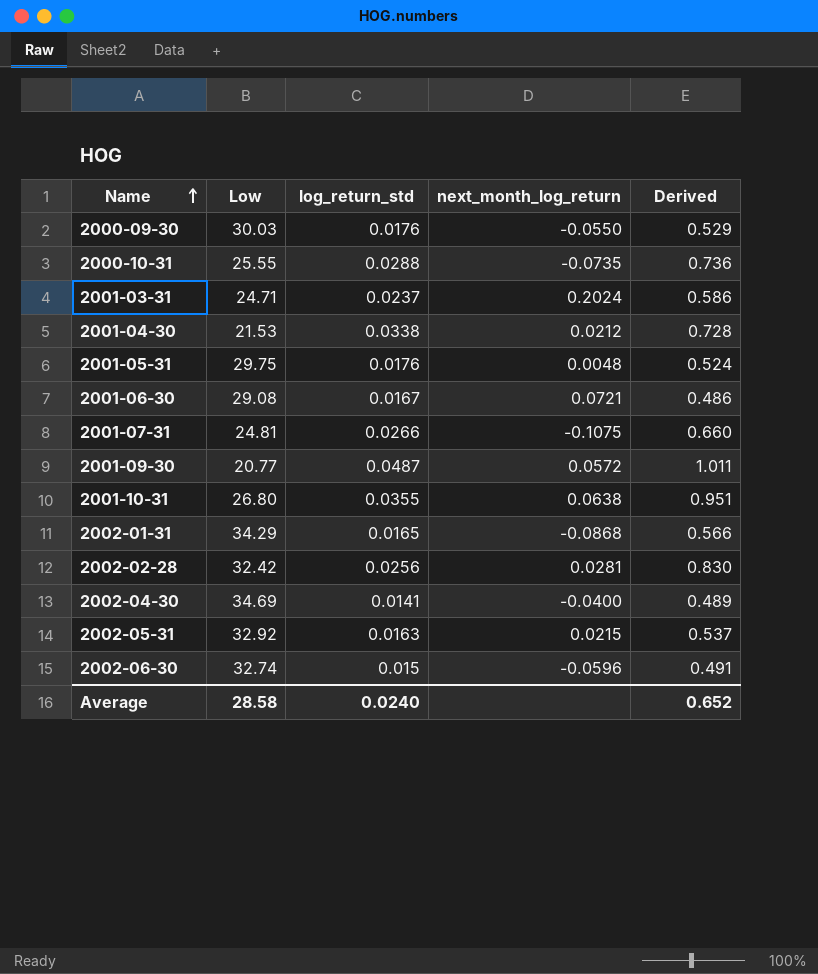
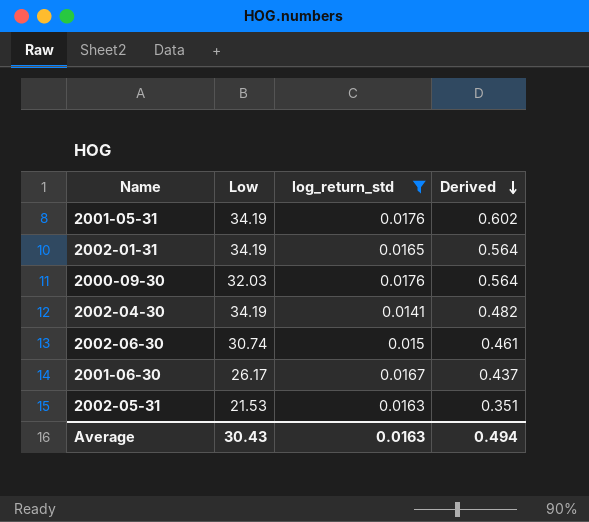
filter: none -> log_return_std <= 0.0176
row order: Name ascending -> Derived descending
column next_month_log_return | position: 4 -> none
2001-05-31 | Low: 29.75 -> 34.19
2001-05-31 | Derived: 0.524 -> 0.602
2002-01-31 | Low: 34.29 -> 34.19
2002-01-31 | Derived: 0.566 -> 0.564
2000-09-30 | Low: 30.03 -> 32.03
2000-09-30 | Derived: 0.529 -> 0.564
2002-04-30 | Low: 34.69 -> 34.19
2002-04-30 | Derived: 0.489 -> 0.482
2002-06-30 | Low: 32.74 -> 30.74
2002-06-30 | Derived: 0.491 -> 0.461
2001-06-30 | Low: 29.08 -> 26.17
2001-06-30 | Derived: 0.486 -> 0.437
2002-05-31 | Low: 32.92 -> 21.53
2002-05-31 | Derived: 0.537 -> 0.351
Average | Low: 28.58 -> 30.43
Average | log_return_std: 0.0240 -> 0.0163
Average | Derived: 0.652 -> 0.494

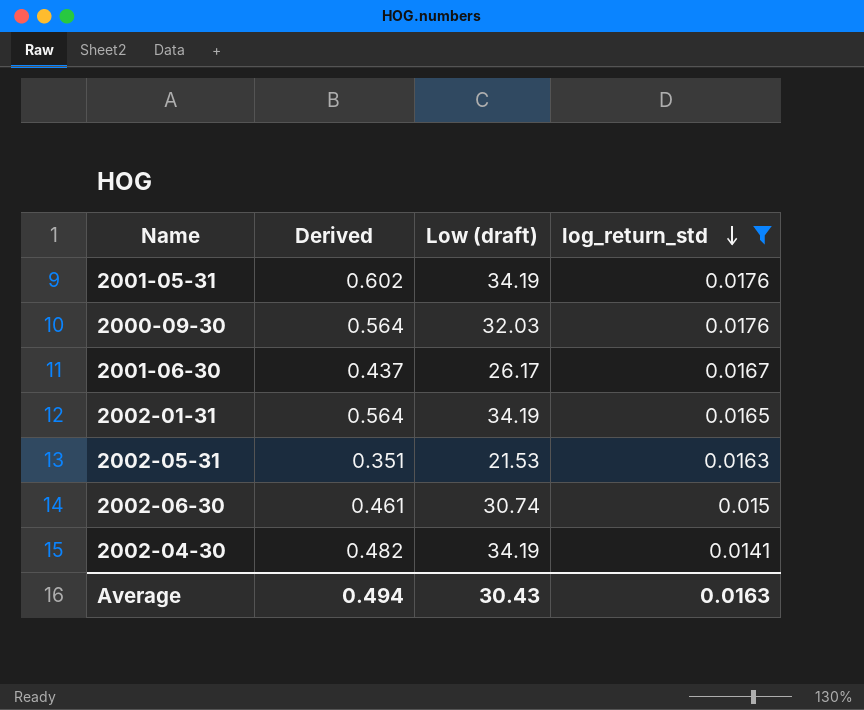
row order: Derived descending -> log_return_std descending
column Derived | position: 4 -> 2
column name: Low -> Low (draft)

